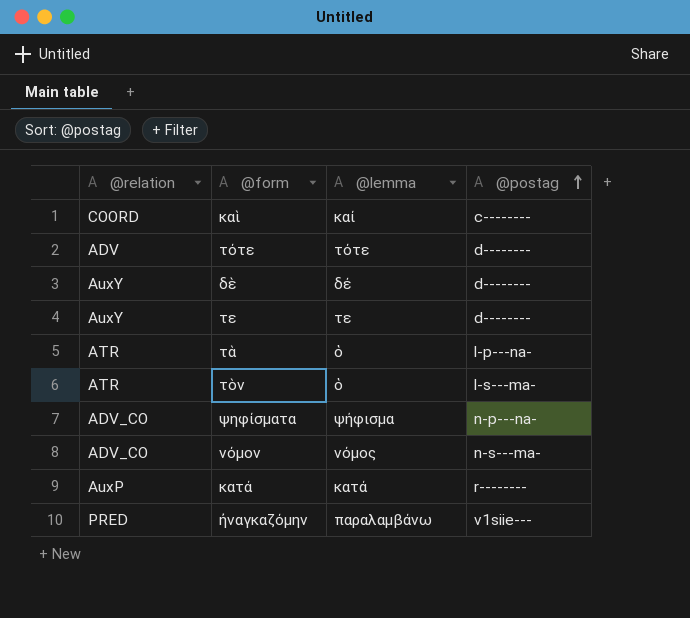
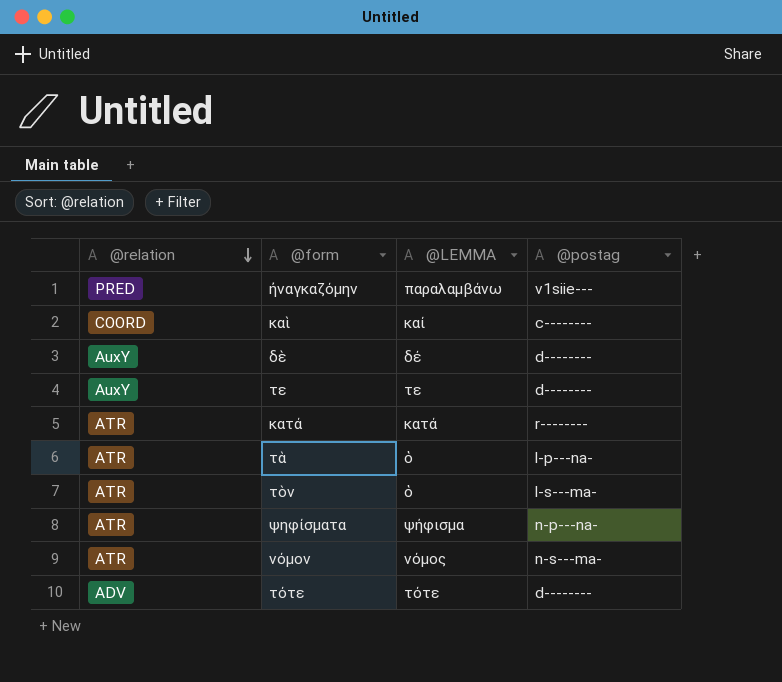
row order: @postag ascending -> @relation descending
column name: @lemma -> @LEMMA
κατά | @relation: AuxP -> ATR
ψηφίσματα | @relation: ADV_CO -> ATR
νόμον | @relation: ADV_CO -> ATR

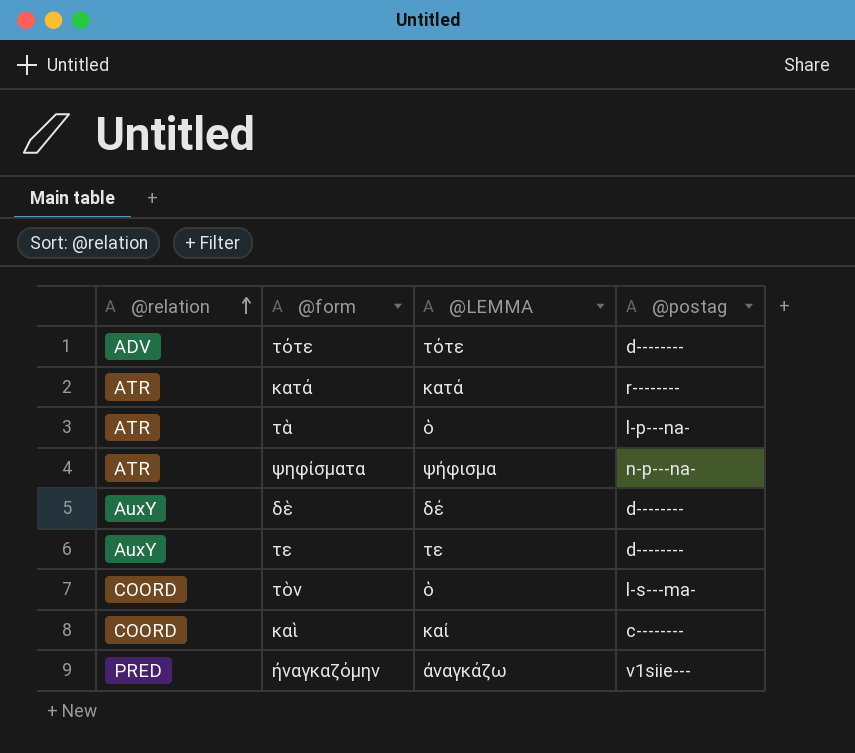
row order: @relation descending -> @relation ascending
row νόμον: ATR | νόμος | n-s---ma- -> none
τὸν | @relation: ATR -> COORD
ἠναγκαζόμην | @LEMMA: παραλαμβάνω -> ἀναγκάζω

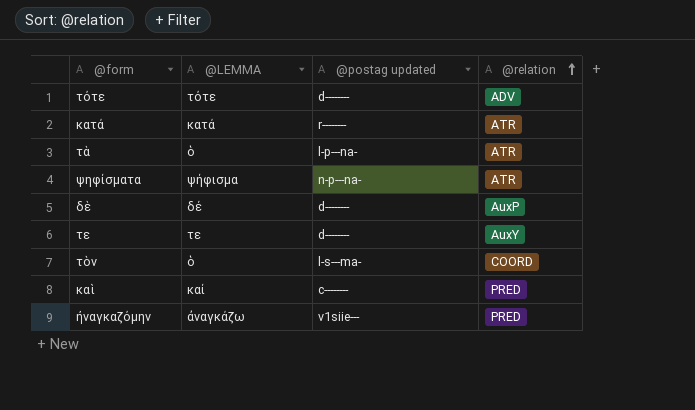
column name: @postag -> @postag updated
column @relation | position: 1 -> 4
δὲ | @relation: AuxY -> AuxP
καὶ | @relation: COORD -> PRED

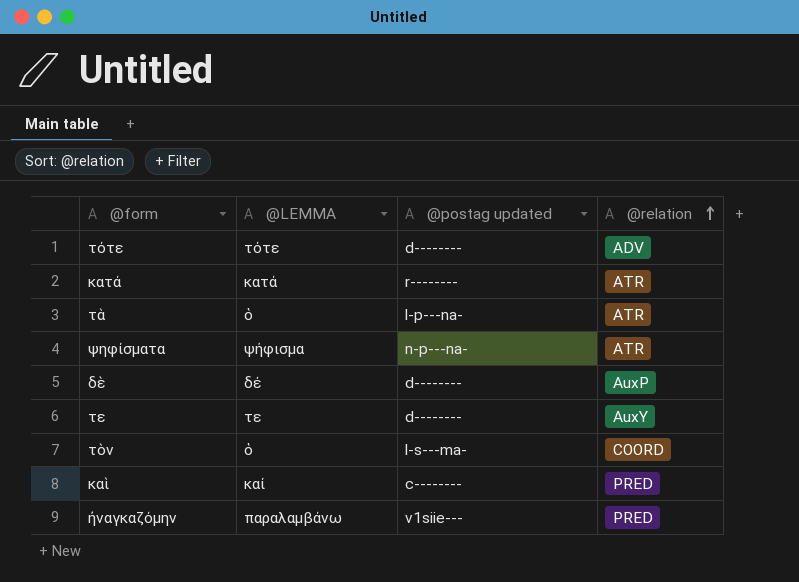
ἠναγκαζόμην | @LEMMA: ἀναγκάζω -> παραλαμβάνω

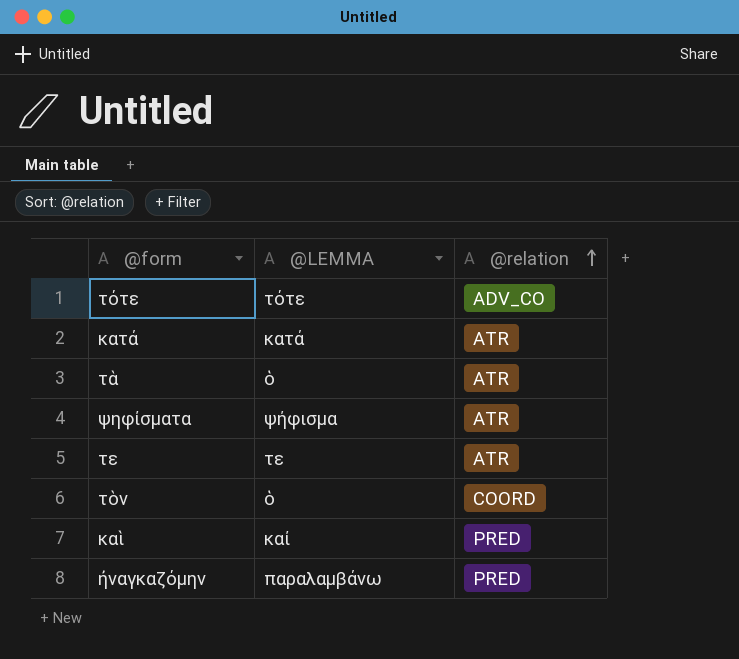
column @postag updated | position: 3 -> none
row δὲ: δέ | d-------- | AuxP -> none
τότε | @relation: ADV -> ADV_CO
τε | @relation: AuxY -> ATR

